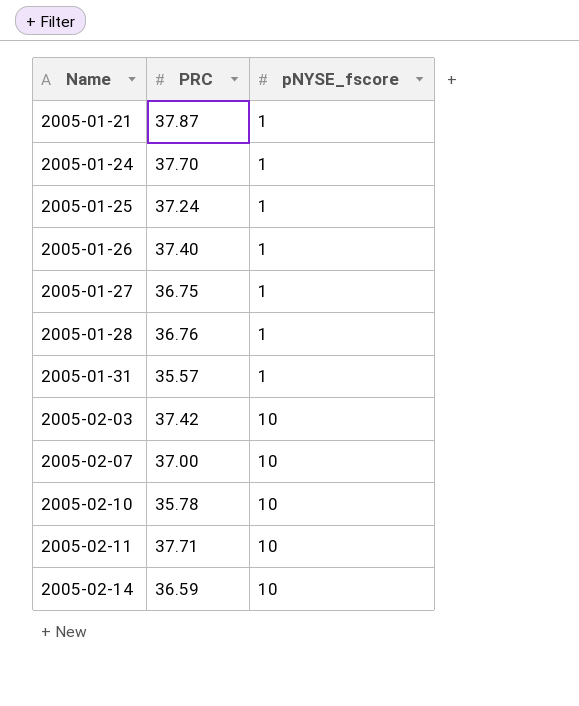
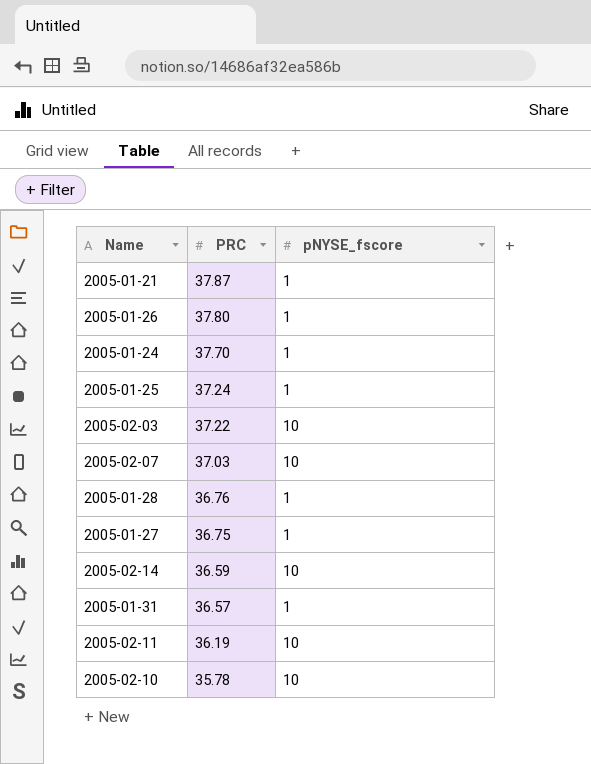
row order: Name ascending -> PRC descending
2005-01-26 | PRC: 37.40 -> 37.80
2005-02-03 | PRC: 37.42 -> 37.22
2005-02-07 | PRC: 37.00 -> 37.03
2005-01-31 | PRC: 35.57 -> 36.57
2005-02-11 | PRC: 37.71 -> 36.19

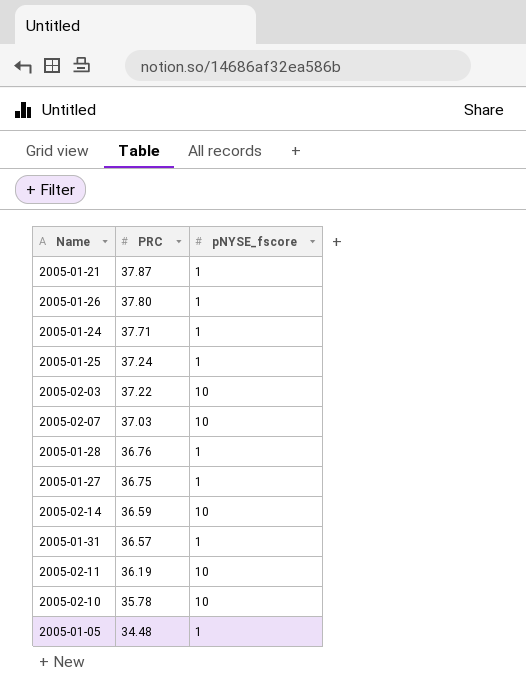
2005-01-24 | PRC: 37.70 -> 37.71
row 2005-01-05: none -> 34.48 | 1

